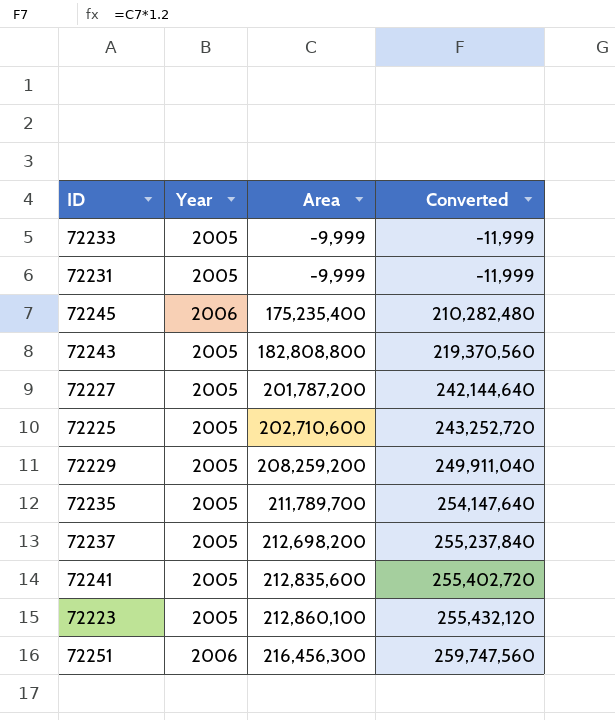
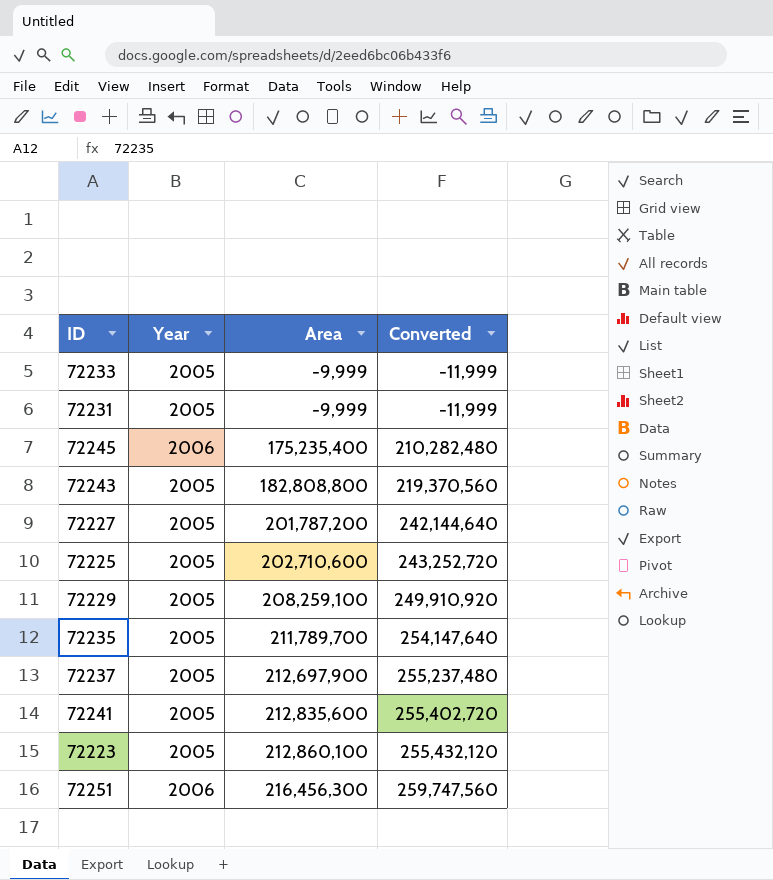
72229 | Area: 208,259,200 -> 208,259,100
72229 | Converted: 249,911,040 -> 249,910,920
72237 | Area: 212,698,200 -> 212,697,900
72237 | Converted: 255,237,840 -> 255,237,480

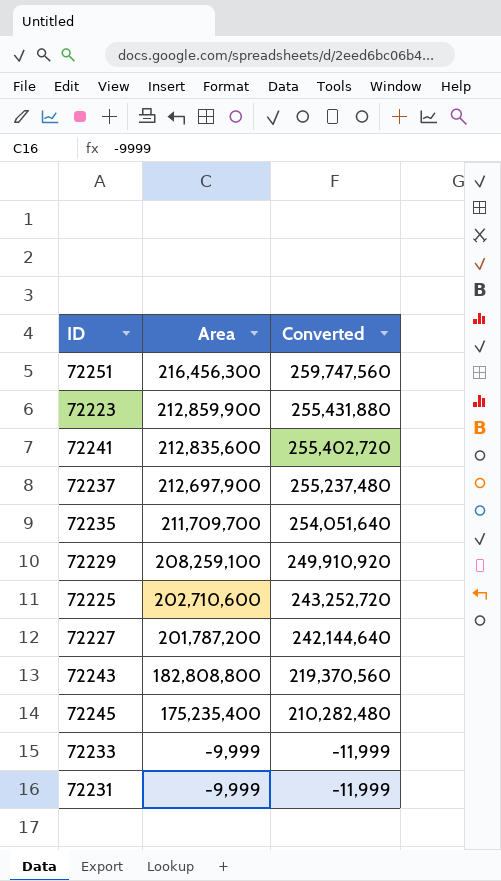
row order: Area ascending -> Area descending
column Year | position: 2 -> none
72223 | Area: 212,860,100 -> 212,859,900
72223 | Converted: 255,432,120 -> 255,431,880
72235 | Area: 211,789,700 -> 211,709,700
72235 | Converted: 254,147,640 -> 254,051,640

